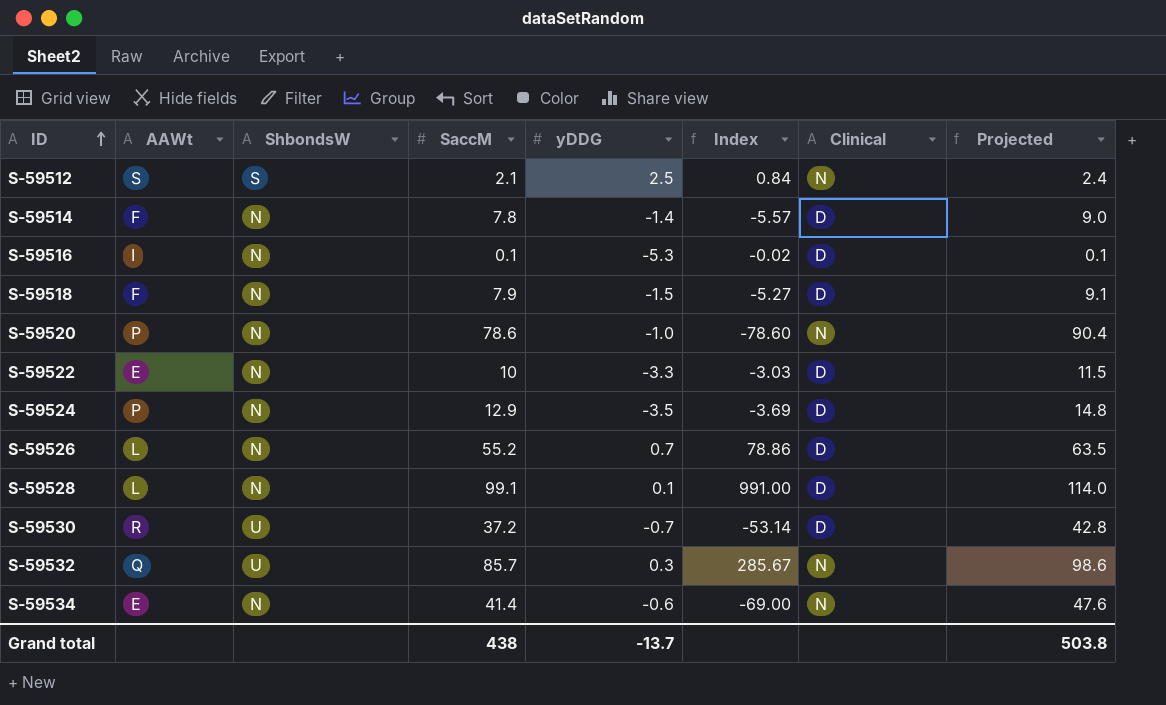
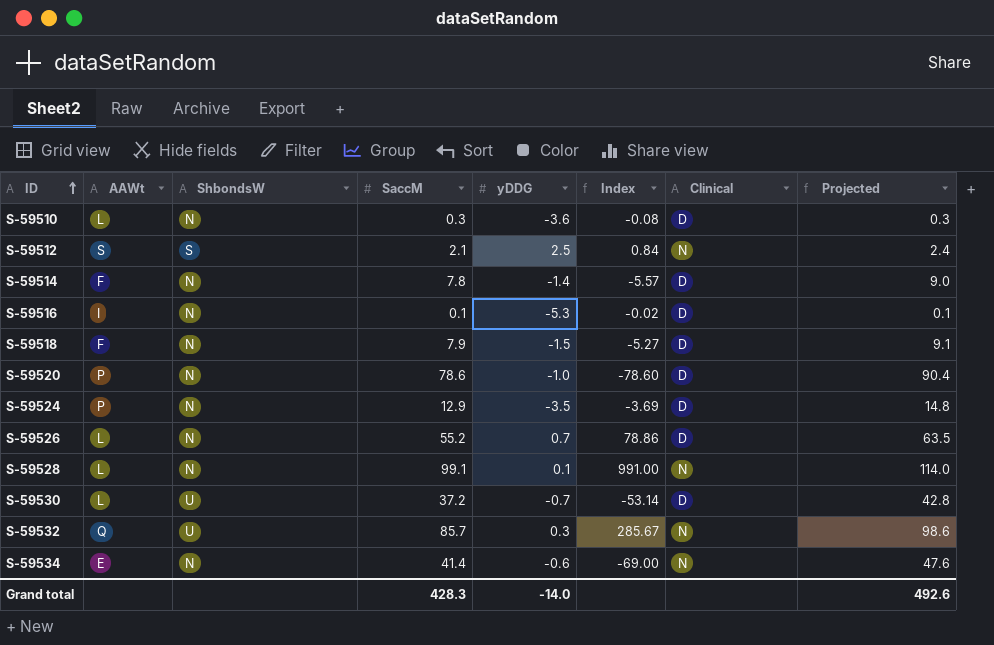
row S-59522: E | N | 10 | -3.3 | -3.03 | D | 11.5 -> none
row S-59510: none -> L | N | 0.3 | -3.6 | -0.08 | D | 0.3
S-59520 | Clinical: N -> D
S-59528 | Clinical: D -> N
S-59530 | AAWt: R -> L
Grand total | SaccM: 438 -> 428.3
Grand total | yDDG: -13.7 -> -14.0
Grand total | Projected: 503.8 -> 492.6

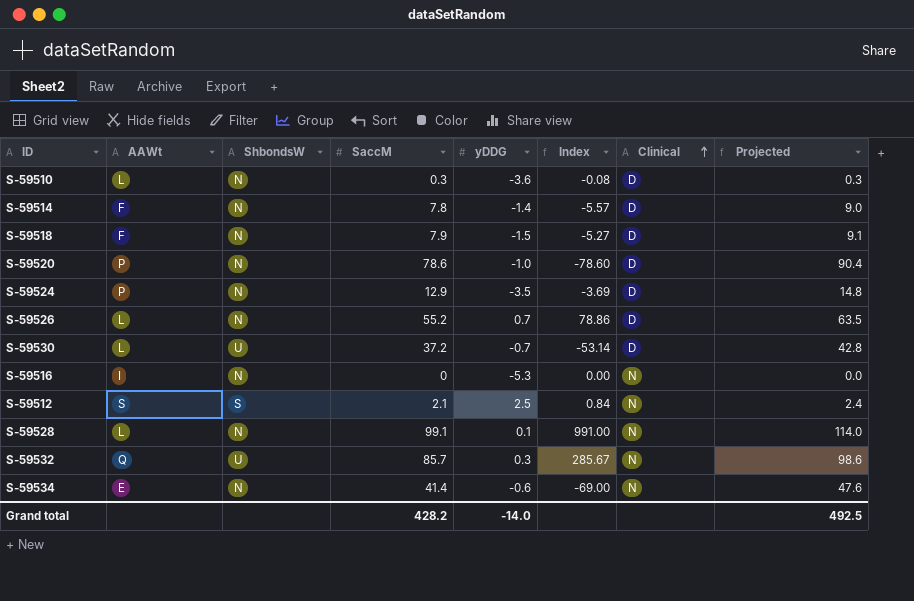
row order: ID ascending -> Clinical ascending
S-59516 | SaccM: 0.1 -> 0
S-59516 | Index: -0.02 -> 0.00
S-59516 | Clinical: D -> N
S-59516 | Projected: 0.1 -> 0.0
Grand total | SaccM: 428.3 -> 428.2
Grand total | Projected: 492.6 -> 492.5

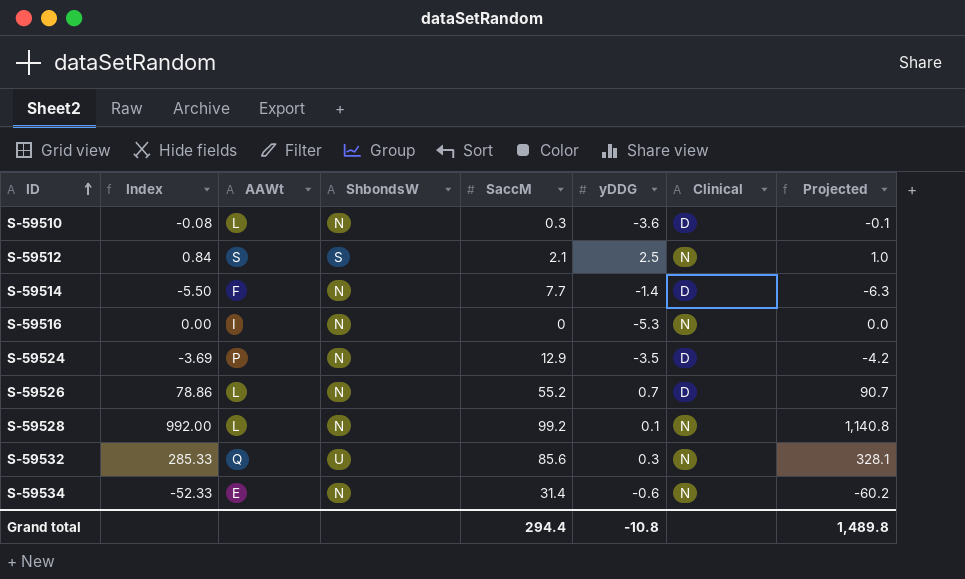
row order: Clinical ascending -> ID ascending
column Index | position: 6 -> 2
column Projected | formula: [SaccM] * 1.15 -> [Index] * 1.15
row S-59518: F | N | 7.9 | -1.5 | -5.27 | D | 9.1 -> none
row S-59520: P | N | 78.6 | -1.0 | -78.60 | D | 90.4 -> none
row S-59530: L | U | 37.2 | -0.7 | -53.14 | D | 42.8 -> none
S-59514 | Index: -5.57 -> -5.50
S-59514 | SaccM: 7.8 -> 7.7
S-59528 | Index: 991.00 -> 992.00
S-59528 | SaccM: 99.1 -> 99.2
S-59532 | Index: 285.67 -> 285.33
S-59532 | SaccM: 85.7 -> 85.6
S-59534 | Index: -69.00 -> -52.33
S-59534 | SaccM: 41.4 -> 31.4
Grand total | SaccM: 428.2 -> 294.4
Grand total | yDDG: -14.0 -> -10.8
Grand total | Projected: 492.5 -> 1,489.8

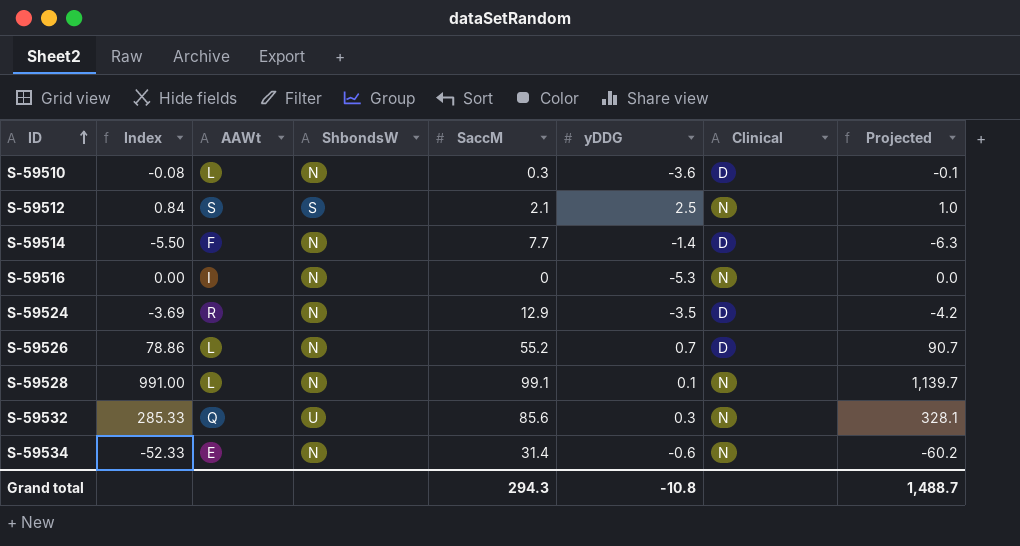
S-59524 | AAWt: P -> R
S-59528 | Index: 992.00 -> 991.00
S-59528 | SaccM: 99.2 -> 99.1
S-59528 | Projected: 1,140.8 -> 1,139.7
Grand total | SaccM: 294.4 -> 294.3
Grand total | Projected: 1,489.8 -> 1,488.7

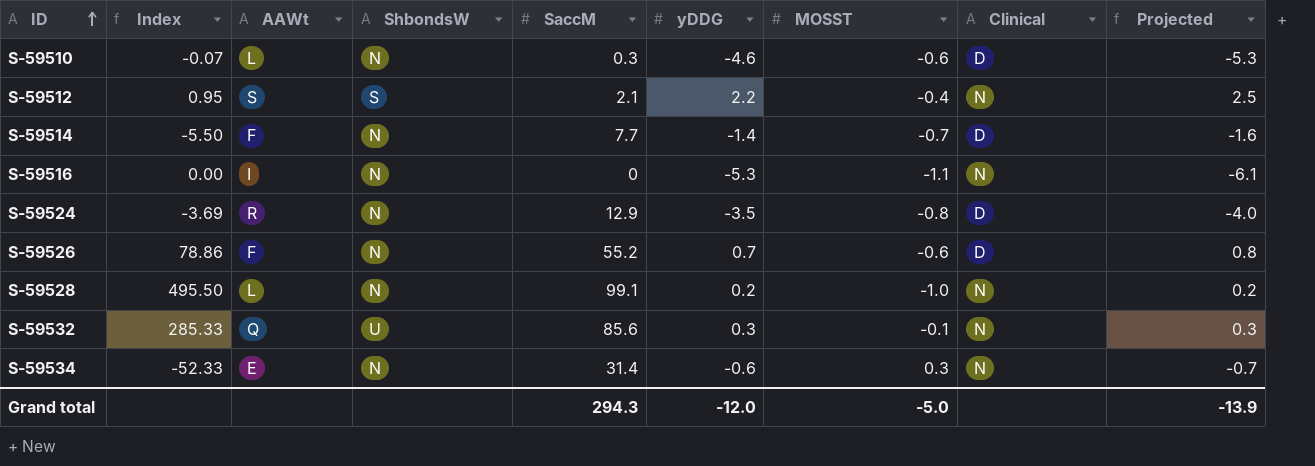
column MOSST | position: none -> 7
column Projected | formula: [Index] * 1.15 -> [yDDG] * 1.15
S-59510 | Index: -0.08 -> -0.07
S-59510 | yDDG: -3.6 -> -4.6
S-59512 | Index: 0.84 -> 0.95
S-59512 | yDDG: 2.5 -> 2.2
S-59526 | AAWt: L -> F
S-59528 | Index: 991.00 -> 495.50
S-59528 | yDDG: 0.1 -> 0.2
Grand total | yDDG: -10.8 -> -12.0
Grand total | Projected: 1,488.7 -> -13.9

